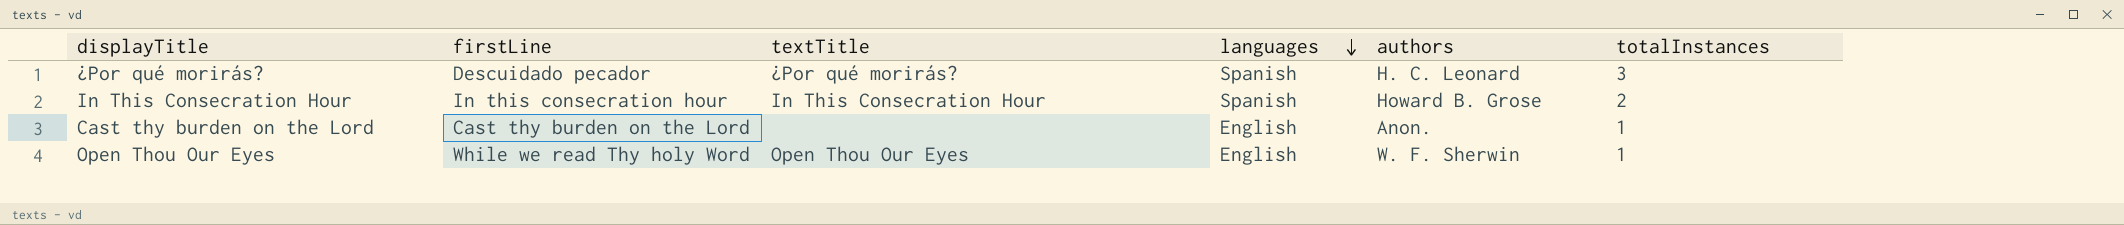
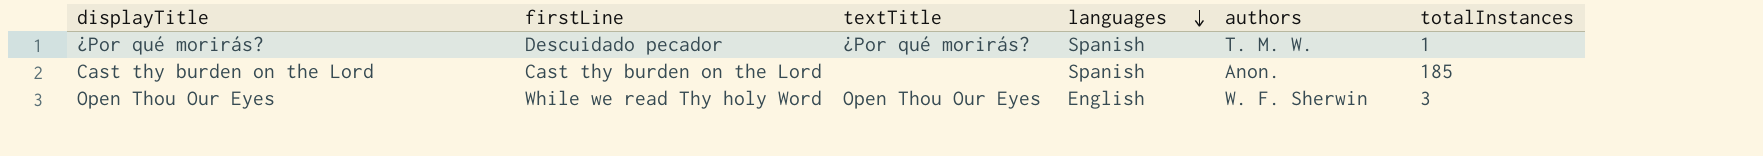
row In This Consecration Hour: In this consecration hour | In This Consecration Hour | Spanish | Howard B. Grose | 2 -> none
¿Por qué morirás? | authors: H. C. Leonard -> T. M. W.
¿Por qué morirás? | totalInstances: 3 -> 1
Cast thy burden on the Lord | languages: English -> Spanish
Cast thy burden on the Lord | totalInstances: 1 -> 185
Open Thou Our Eyes | totalInstances: 1 -> 3

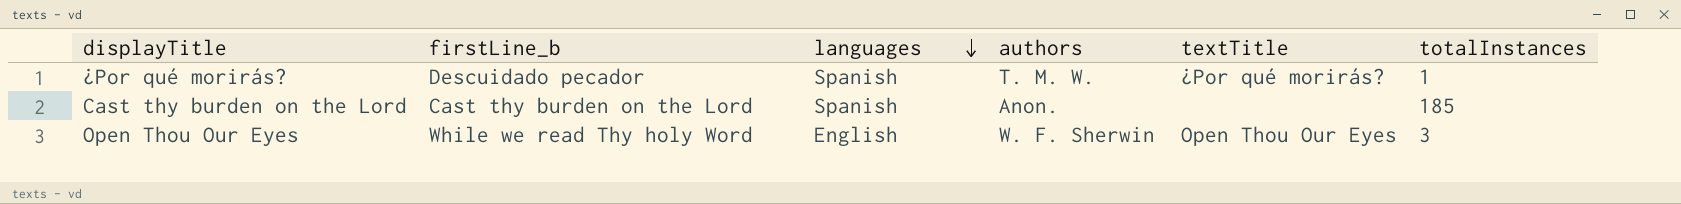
column name: firstLine -> firstLine_b
column textTitle | position: 3 -> 5

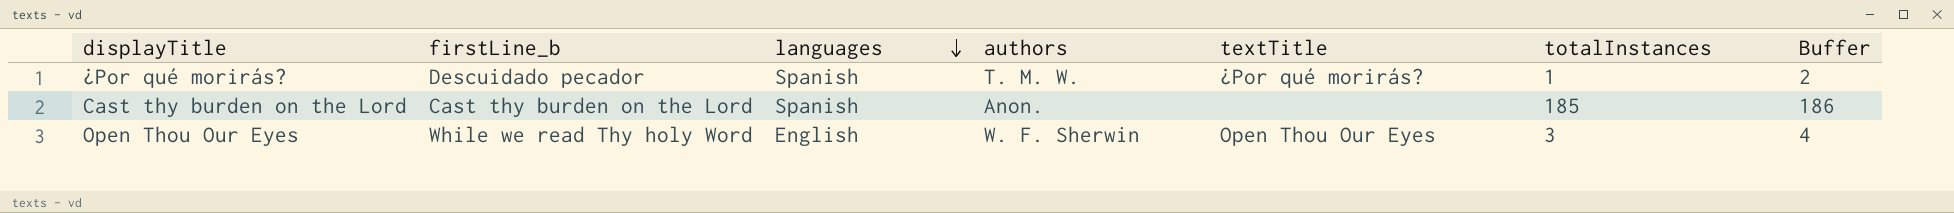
column Buffer | formula: none -> [totalInstances] + 1

